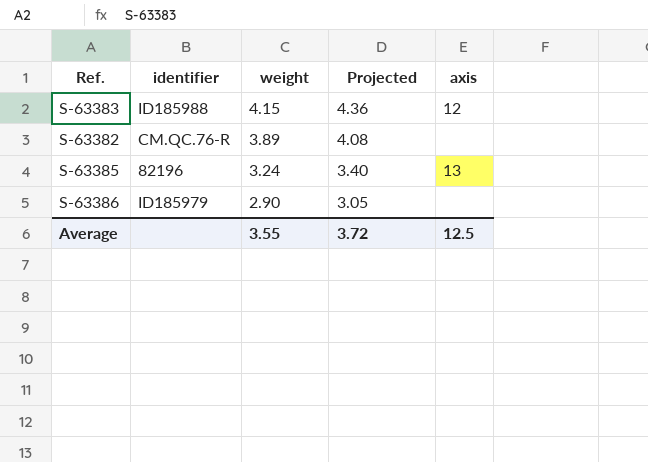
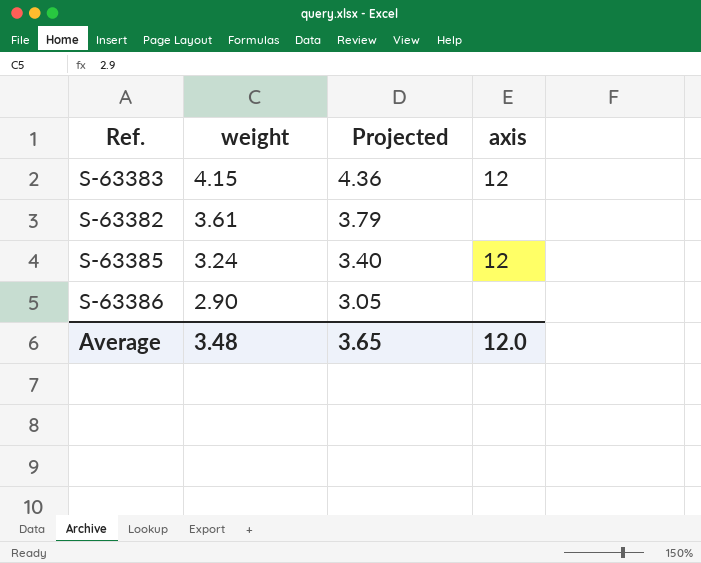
column identifier | position: 2 -> none
S-63382 | weight: 3.89 -> 3.61
S-63382 | Projected: 4.08 -> 3.79
S-63385 | axis: 13 -> 12
Average | weight: 3.55 -> 3.48
Average | Projected: 3.72 -> 3.65
Average | axis: 12.5 -> 12.0

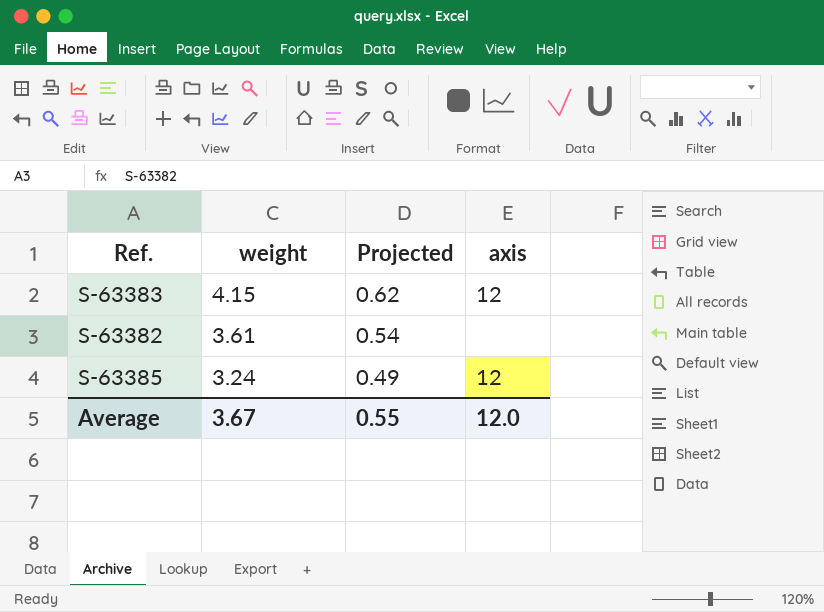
column Projected | formula: [weight] * 1.05 -> [weight] * 0.15
row S-63386: 2.90 | 3.05 | none -> none
Average | weight: 3.48 -> 3.67
Average | Projected: 3.65 -> 0.55

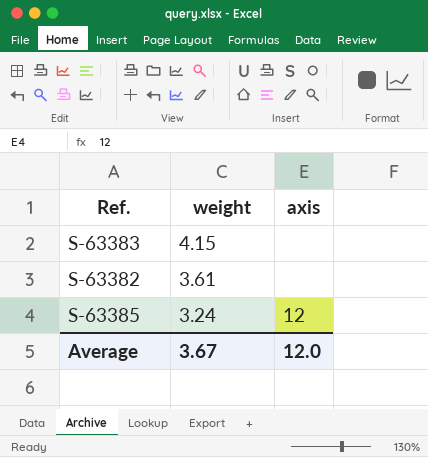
column Projected | formula: [weight] * 0.15 -> none
S-63383 | axis: 12 -> none

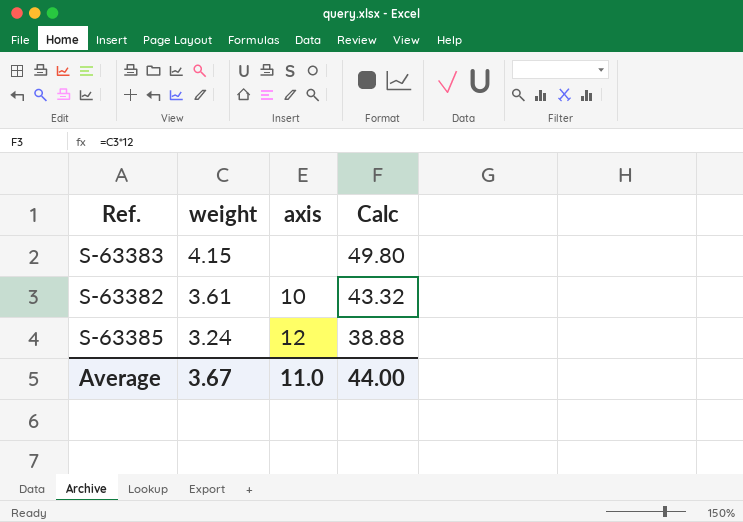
column Calc | formula: none -> [weight] * 12
S-63382 | axis: none -> 10
Average | axis: 12.0 -> 11.0

